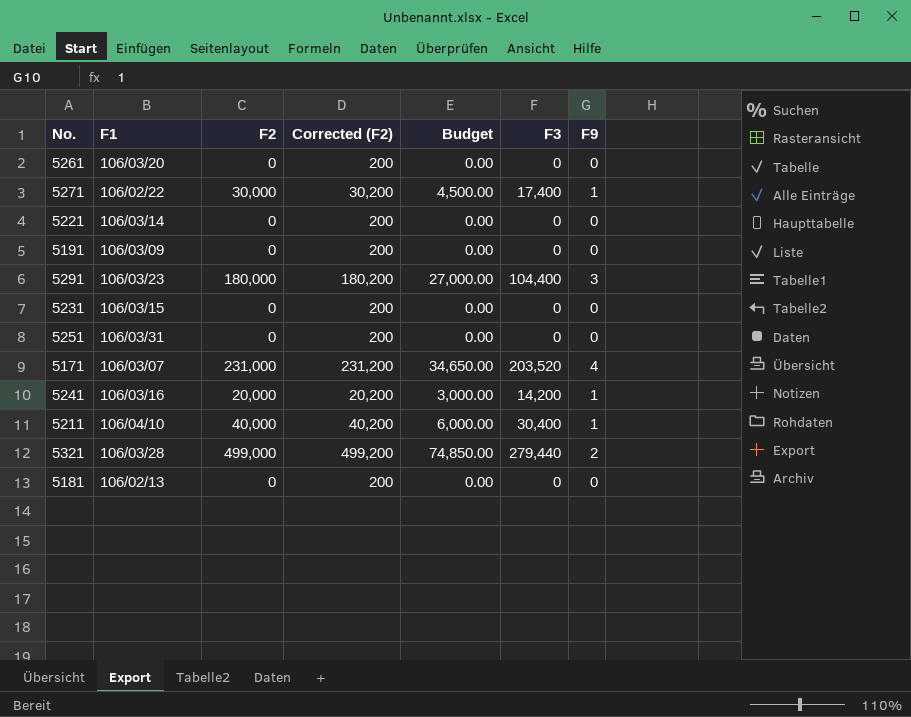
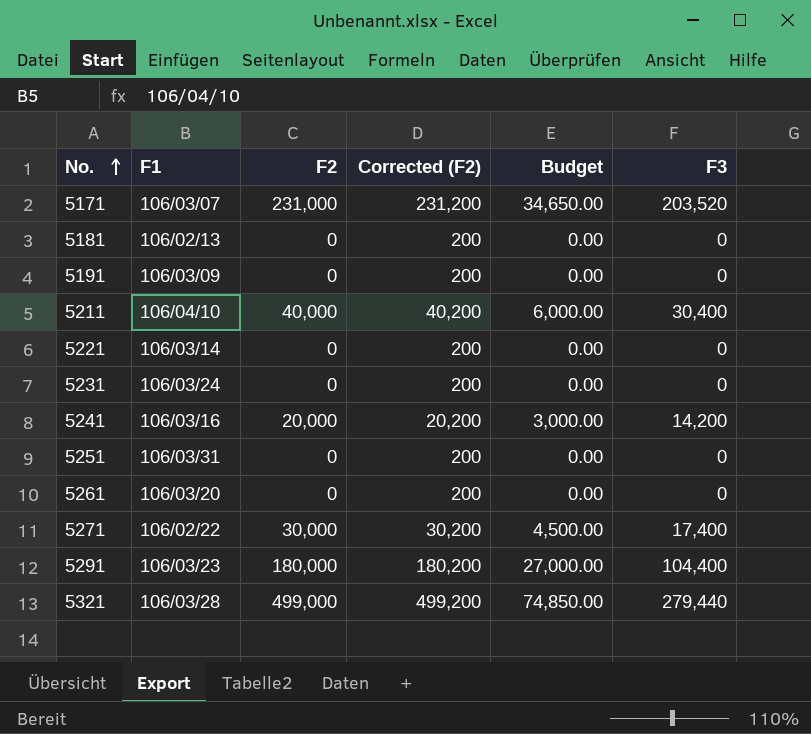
row order: none -> No. ascending
column F9 | position: 7 -> none
5231 | F1: 106/03/15 -> 106/03/24

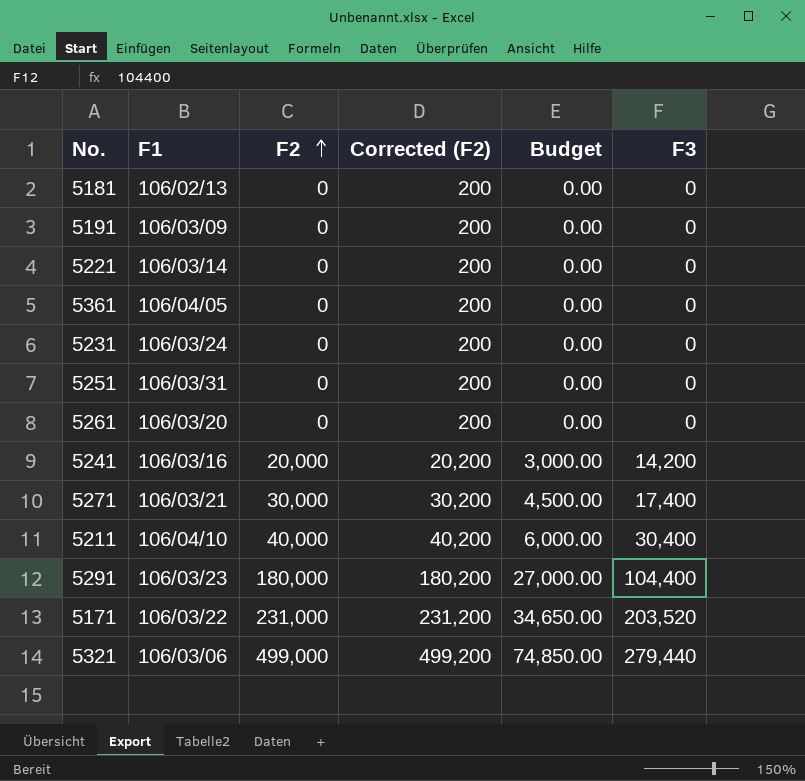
row order: No. ascending -> F2 ascending
row 5361: none -> 106/04/05 | 0 | 200 | 0.00 | 0
5271 | F1: 106/02/22 -> 106/03/21
5171 | F1: 106/03/07 -> 106/03/22
5321 | F1: 106/03/28 -> 106/03/06

